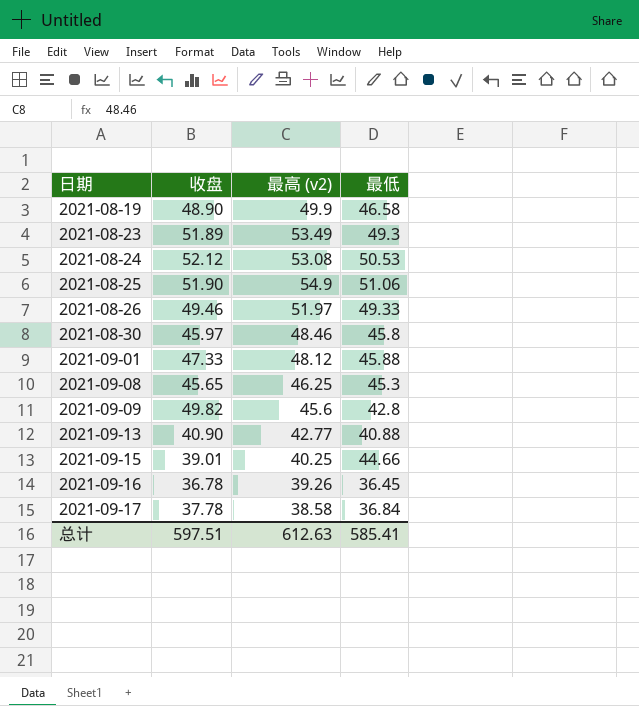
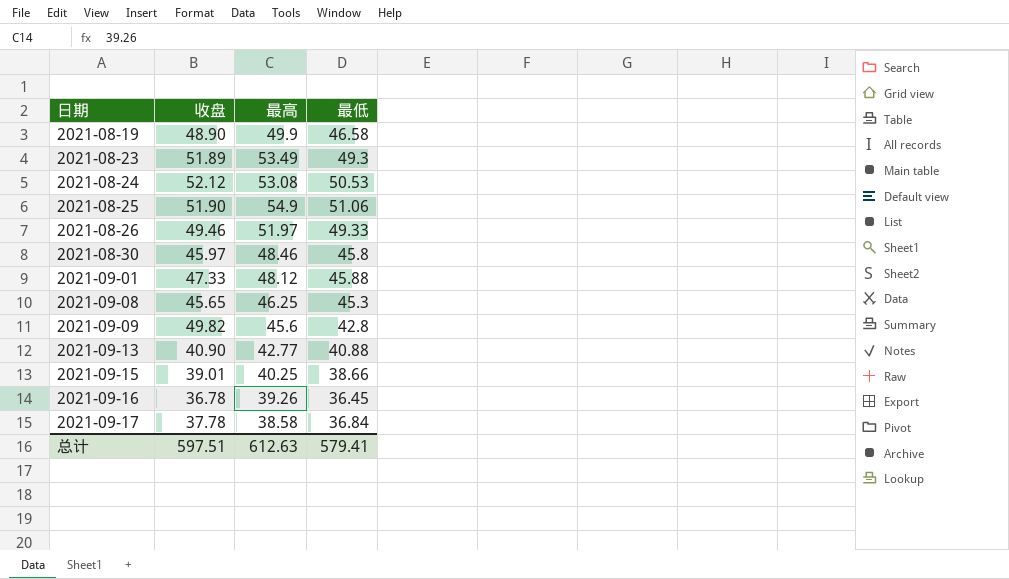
column name: 最高 (v2) -> 最高
2021-09-15 | 最低: 44.66 -> 38.66
总计 | 最低: 585.41 -> 579.41

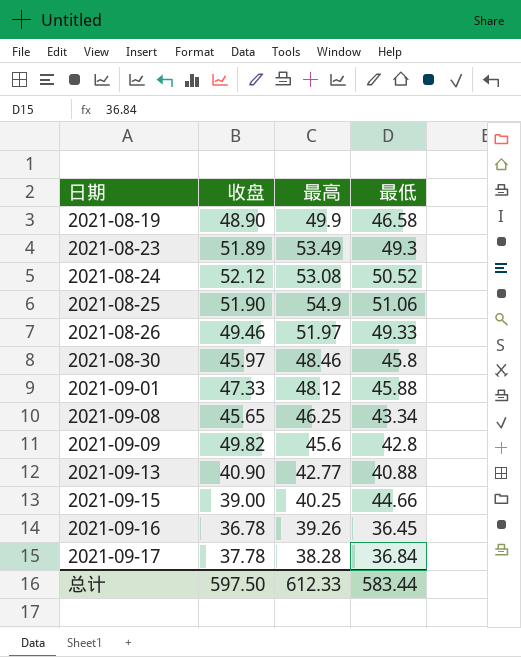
2021-08-24 | 最低: 50.53 -> 50.52
2021-09-08 | 最低: 45.3 -> 43.34
2021-09-15 | 收盘: 39.01 -> 39.00
2021-09-15 | 最低: 38.66 -> 44.66
2021-09-17 | 最高: 38.58 -> 38.28
总计 | 收盘: 597.51 -> 597.50
总计 | 最高: 612.63 -> 612.33
总计 | 最低: 579.41 -> 583.44

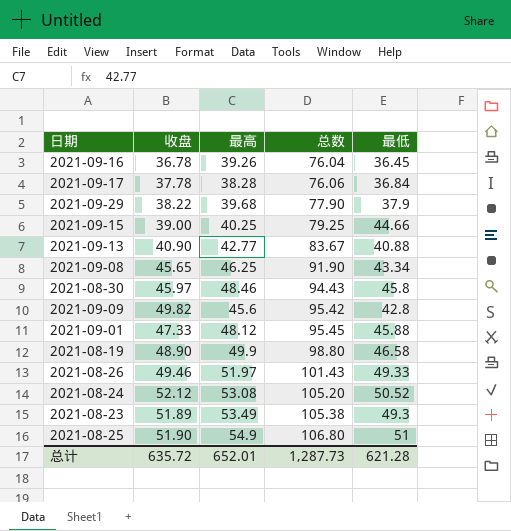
row order: 日期 ascending -> 总数 ascending
column 总数 | formula: none -> [收盘] + [最高]
row 2021-09-29: none -> 38.22 | 39.68 | 77.90 | 37.9
2021-08-25 | 最低: 51.06 -> 51
总计 | 收盘: 597.50 -> 635.72
总计 | 最高: 612.33 -> 652.01
总计 | 最低: 583.44 -> 621.28

